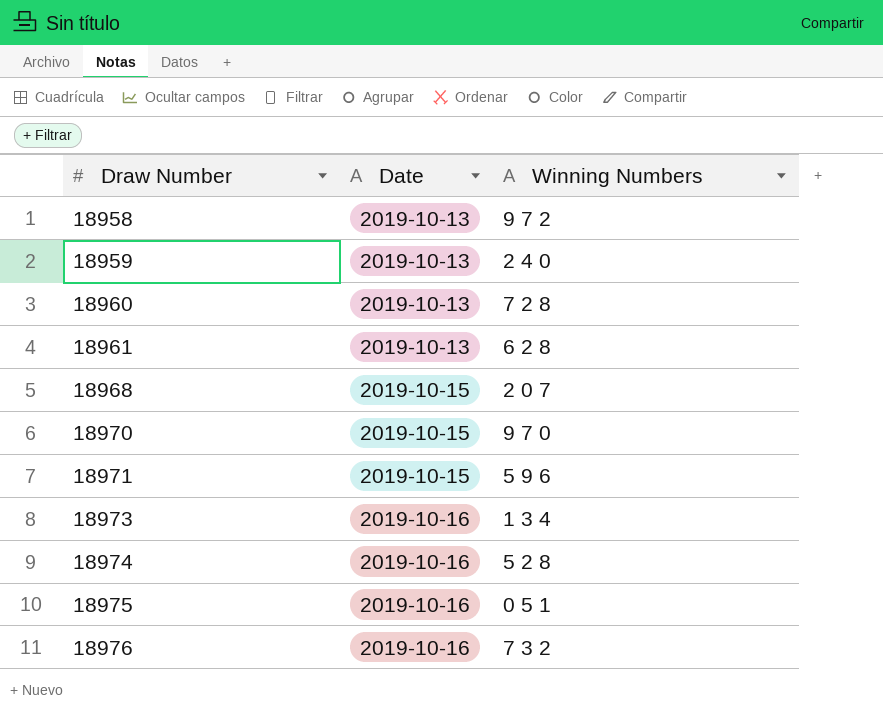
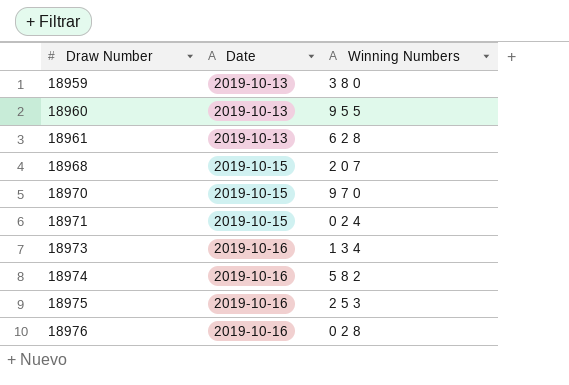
row 18958: 2019-10-13 | 9 7 2 -> none
18959 | Winning Numbers: 2 4 0 -> 3 8 0
18960 | Winning Numbers: 7 2 8 -> 9 5 5
18971 | Winning Numbers: 5 9 6 -> 0 2 4
18974 | Winning Numbers: 5 2 8 -> 5 8 2
18975 | Winning Numbers: 0 5 1 -> 2 5 3
18976 | Winning Numbers: 7 3 2 -> 0 2 8

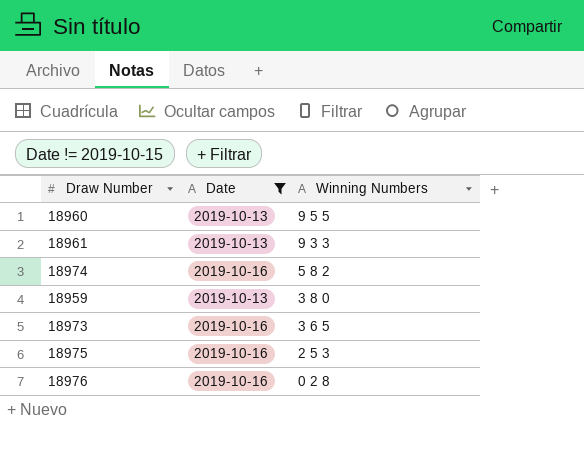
filter: none -> Date != 2019-10-15
row order: Draw Number ascending -> Winning Numbers descending
18961 | Winning Numbers: 6 2 8 -> 9 3 3
18973 | Winning Numbers: 1 3 4 -> 3 6 5

